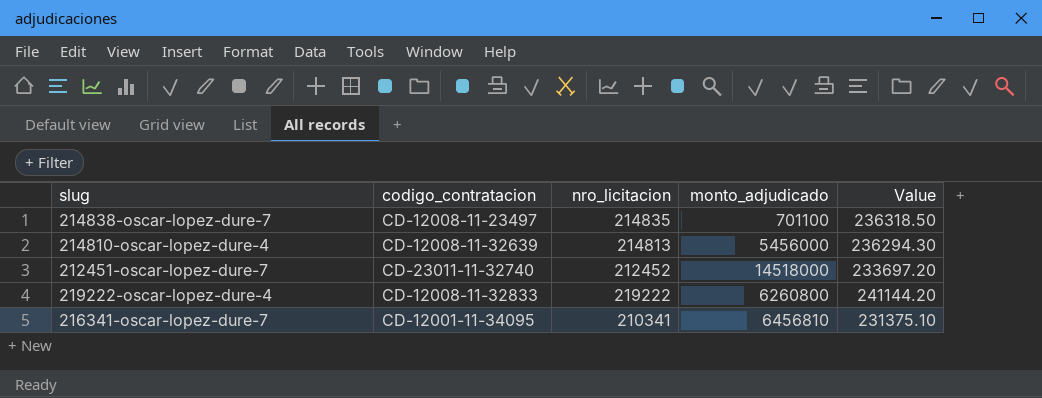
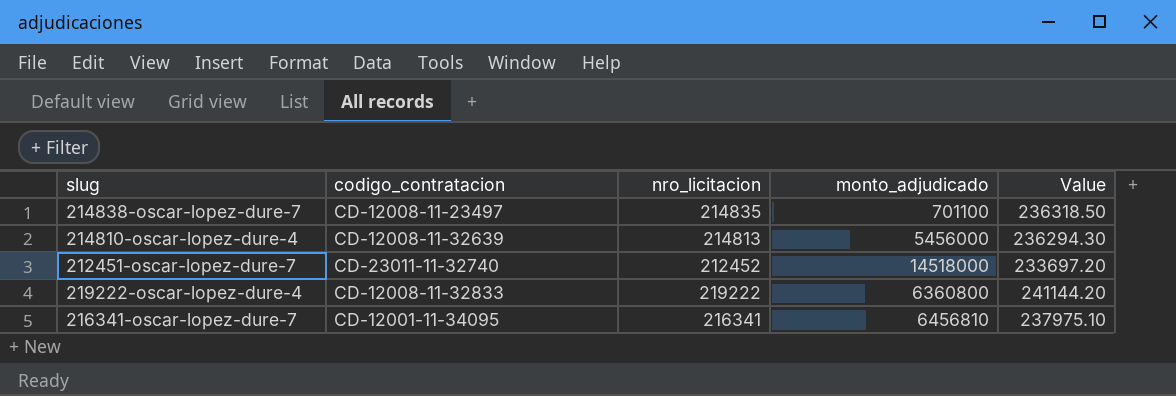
219222-oscar-lopez-dure-4 | monto_adjudicado: 6260800 -> 6360800
216341-oscar-lopez-dure-7 | nro_licitacion: 210341 -> 216341
216341-oscar-lopez-dure-7 | Value: 231375.10 -> 237975.10

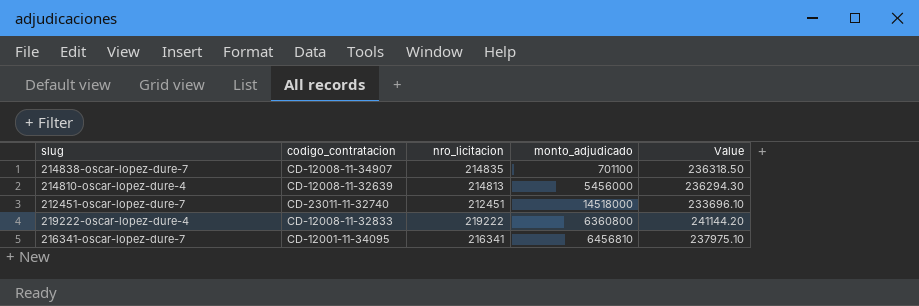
214838-oscar-lopez-dure-7 | codigo_contratacion: CD-12008-11-23497 -> CD-12008-11-34907
212451-oscar-lopez-dure-7 | nro_licitacion: 212452 -> 212451
212451-oscar-lopez-dure-7 | Value: 233697.20 -> 233696.10

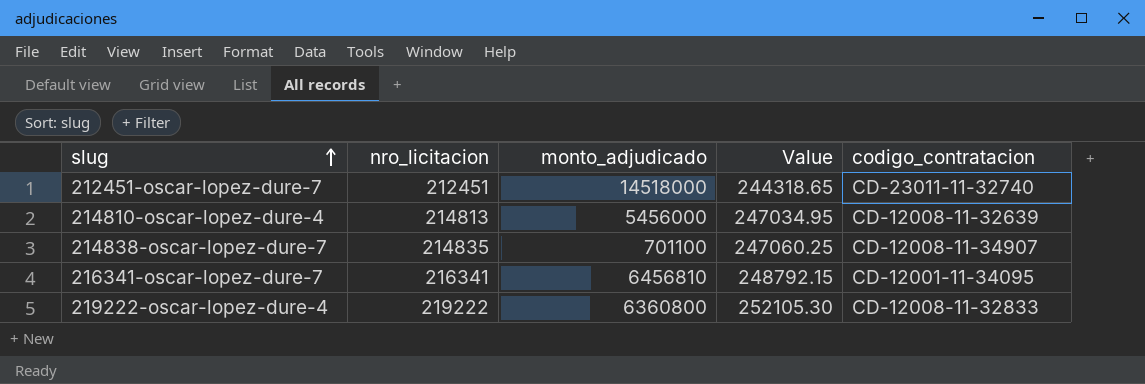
row order: none -> slug ascending
column Value | formula: [nro_licitacion] * 1.1 -> [nro_licitacion] * 1.15
column codigo_contratacion | position: 2 -> 5

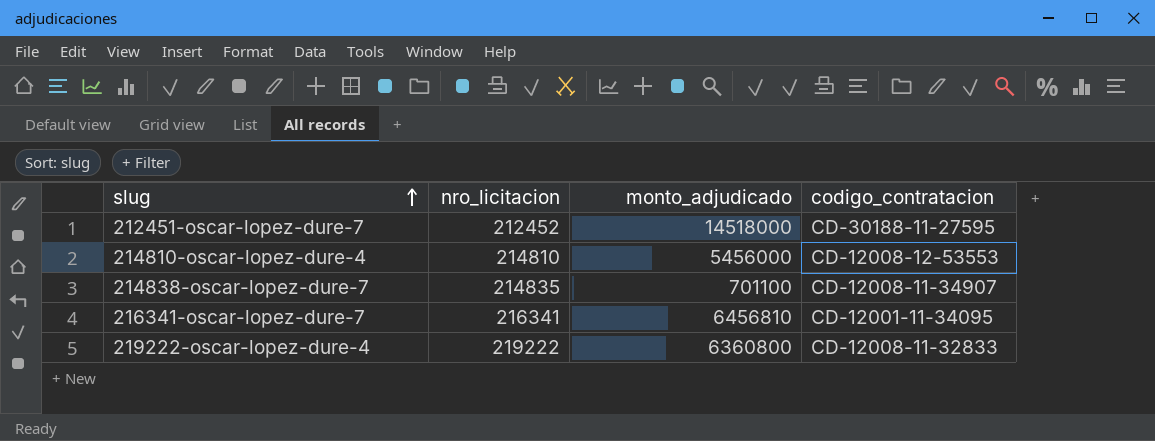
column Value | formula: [nro_licitacion] * 1.15 -> none
212451-oscar-lopez-dure-7 | nro_licitacion: 212451 -> 212452
212451-oscar-lopez-dure-7 | codigo_contratacion: CD-23011-11-32740 -> CD-30188-11-27595
214810-oscar-lopez-dure-4 | nro_licitacion: 214813 -> 214810
214810-oscar-lopez-dure-4 | codigo_contratacion: CD-12008-11-32639 -> CD-12008-12-53553

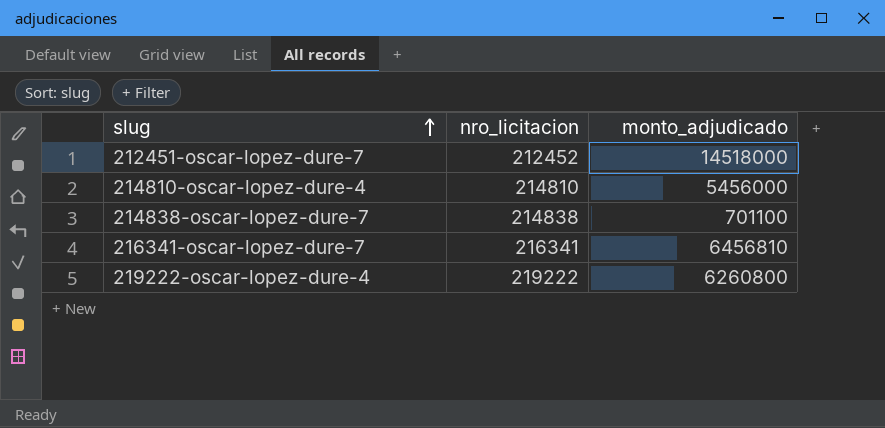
column codigo_contratacion | position: 4 -> none
214838-oscar-lopez-dure-7 | nro_licitacion: 214835 -> 214838
219222-oscar-lopez-dure-4 | monto_adjudicado: 6360800 -> 6260800

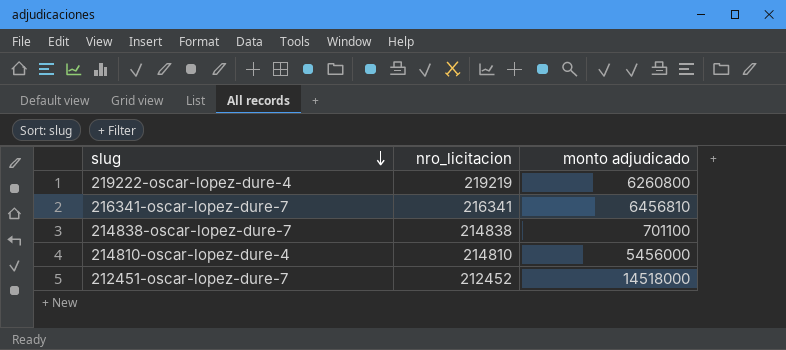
row order: slug ascending -> slug descending
column name: monto_adjudicado -> monto adjudicado
219222-oscar-lopez-dure-4 | nro_licitacion: 219222 -> 219219

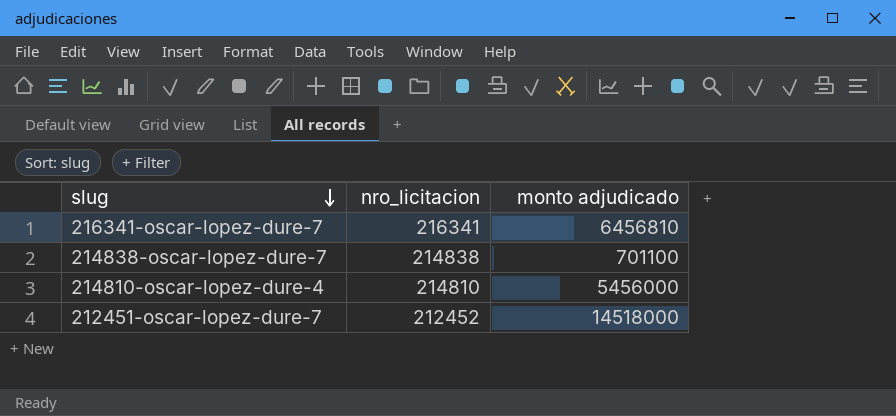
row 219222-oscar-lopez-dure-4: 219219 | 6260800 -> none

